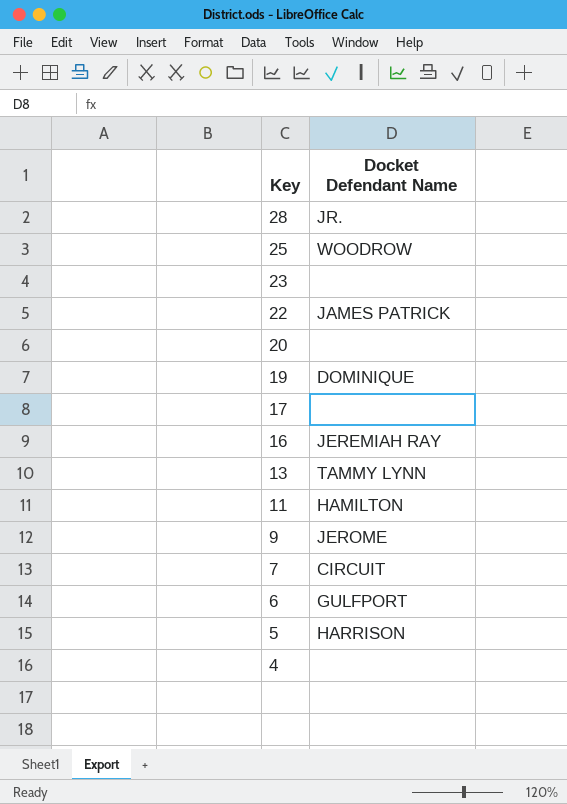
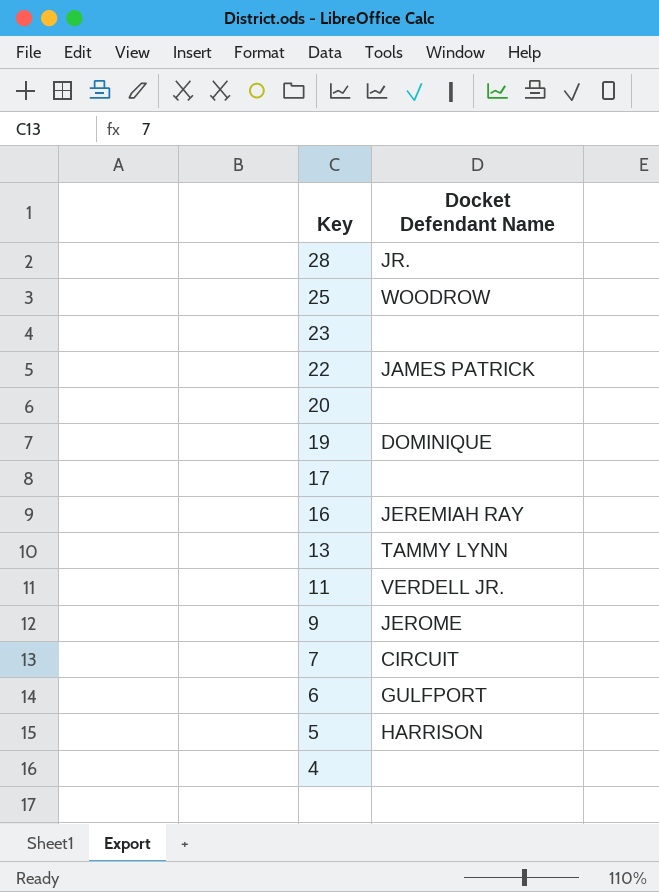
11 | Docket Defendant Name: HAMILTON -> VERDELL JR.

